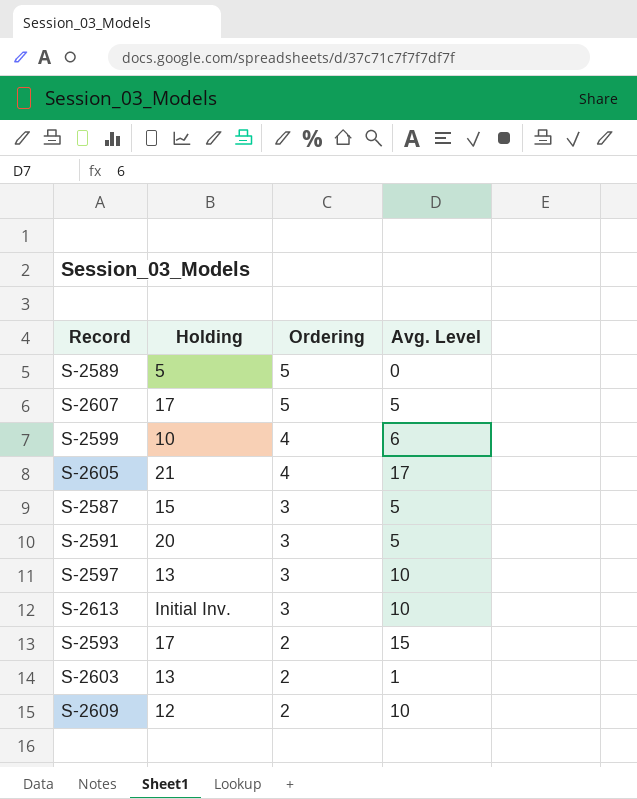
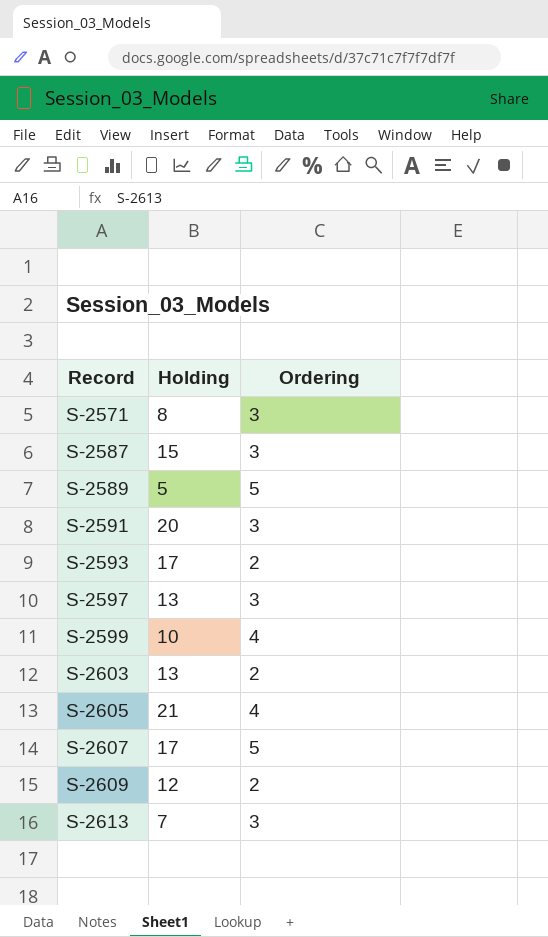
row order: Ordering descending -> Record ascending
column Avg. Level | position: 4 -> none
row S-2571: none -> 8 | 3
S-2613 | Holding: Initial Inv. -> 7

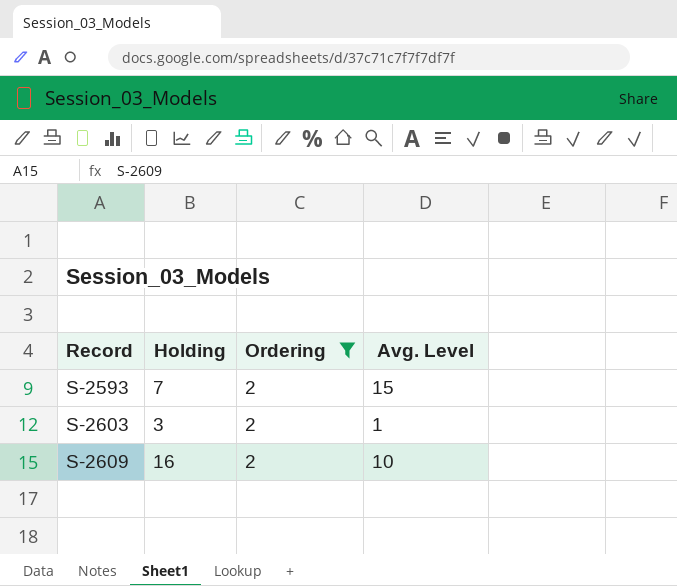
filter: none -> Ordering = 2
column Avg. Level | position: none -> 4
S-2593 | Holding: 17 -> 7
S-2603 | Holding: 13 -> 3
S-2609 | Holding: 12 -> 16

